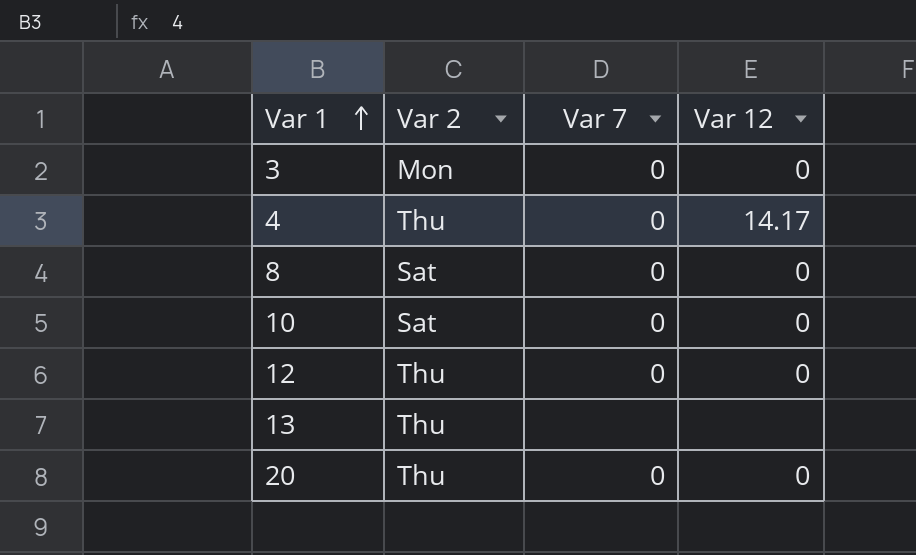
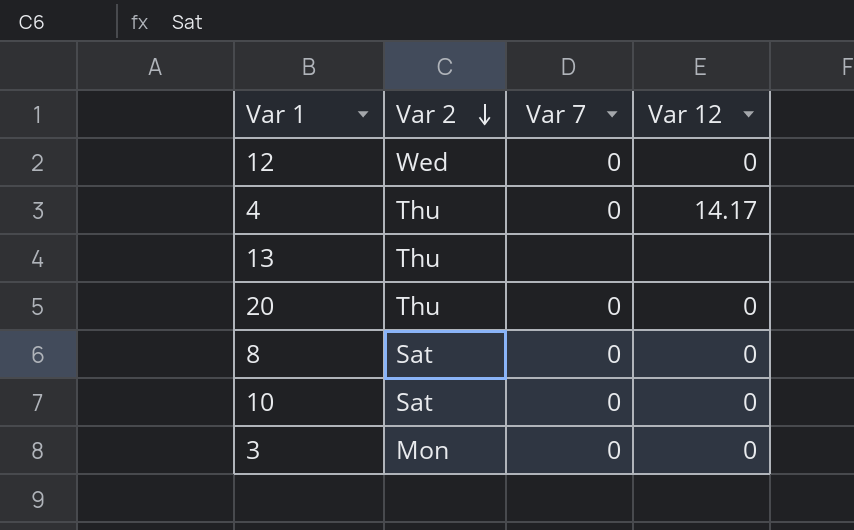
row order: Var 1 ascending -> Var 2 descending
12 | Var 2: Thu -> Wed

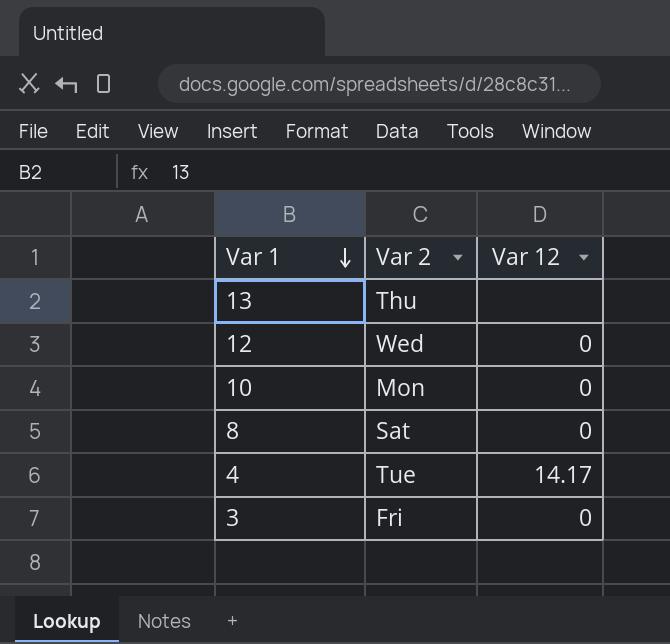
row order: Var 2 descending -> Var 1 descending
column Var 7 | position: 3 -> none
row 20: Thu | 0 | 0 -> none
10 | Var 2: Sat -> Mon
4 | Var 2: Thu -> Tue
3 | Var 2: Mon -> Fri

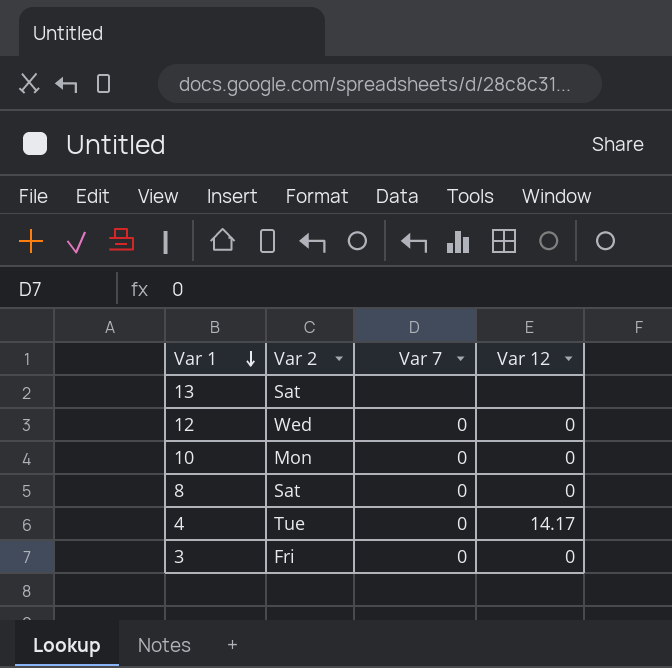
column Var 7 | position: none -> 3
13 | Var 2: Thu -> Sat

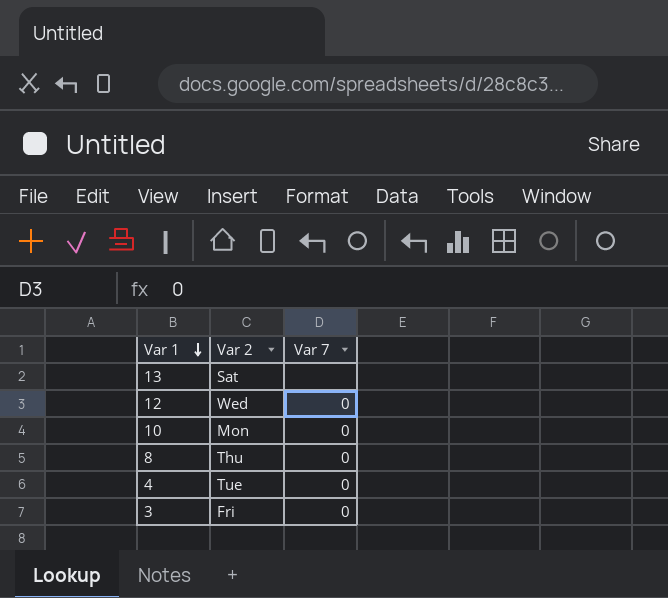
column Var 12 | position: 4 -> none
8 | Var 2: Sat -> Thu

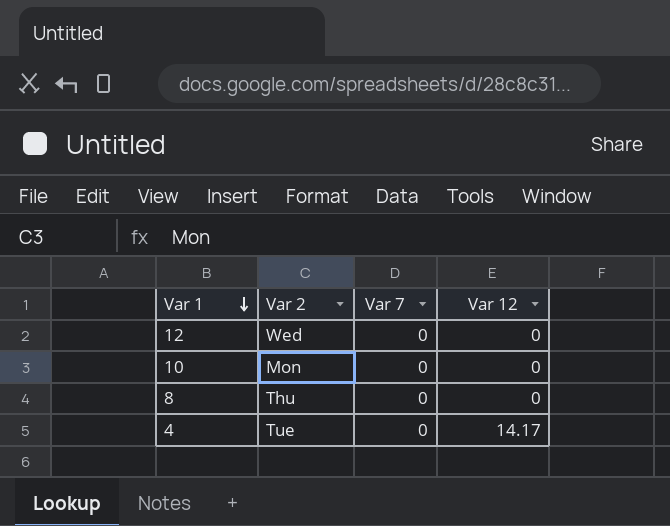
column Var 12 | position: none -> 4
row 13: Sat | none -> none
row 3: Fri | 0 -> none

